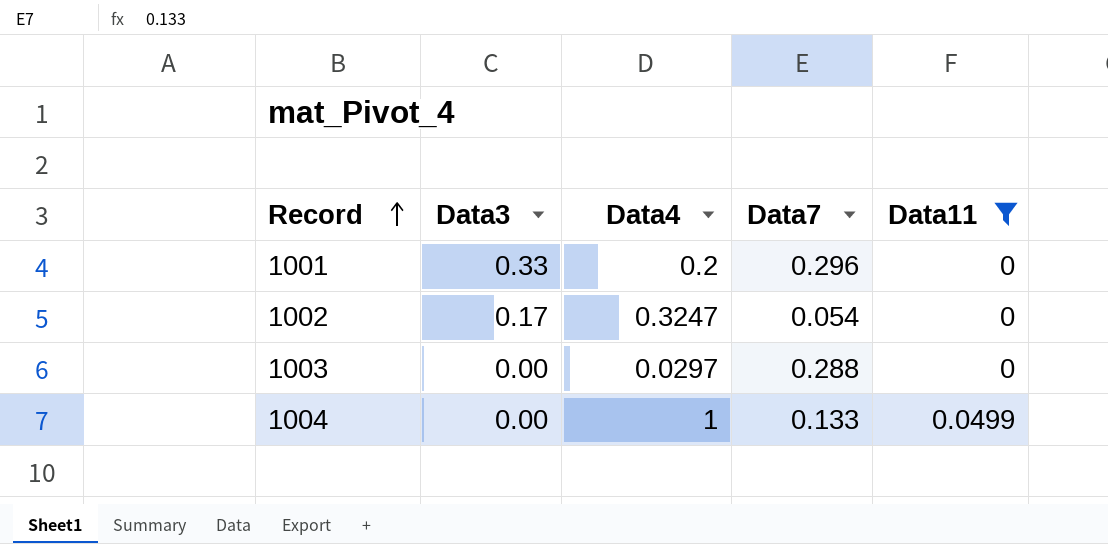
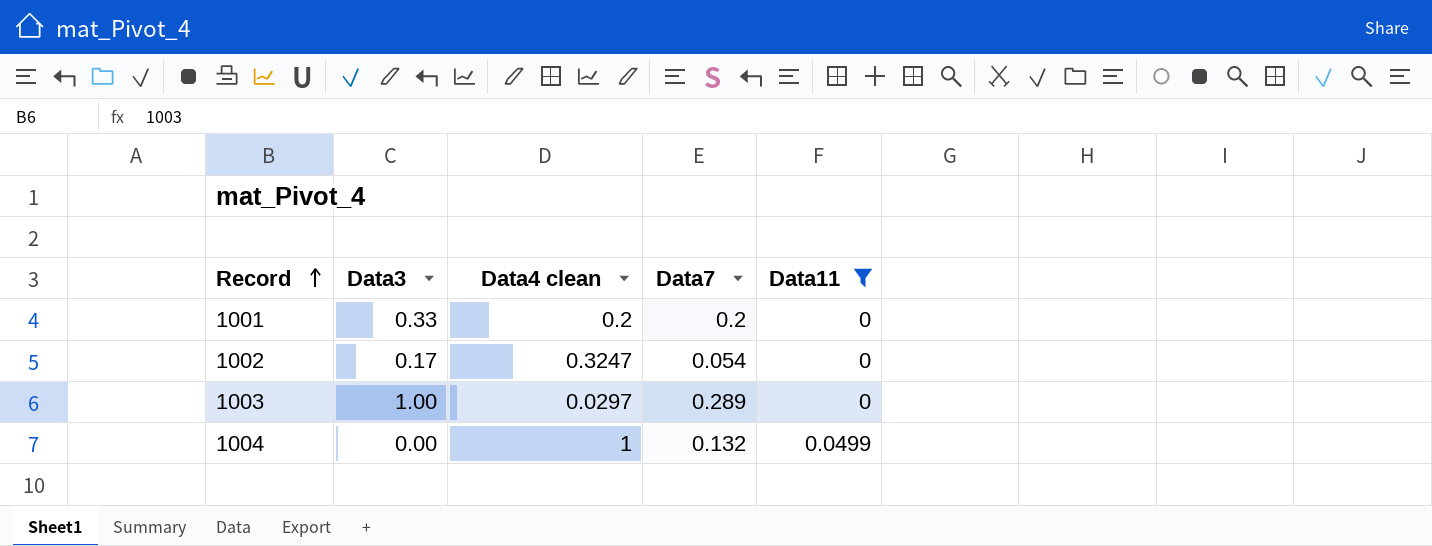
column name: Data4 -> Data4 clean
1001 | Data7: 0.296 -> 0.2
1003 | Data3: 0.00 -> 1.00
1003 | Data7: 0.288 -> 0.289
1004 | Data7: 0.133 -> 0.132

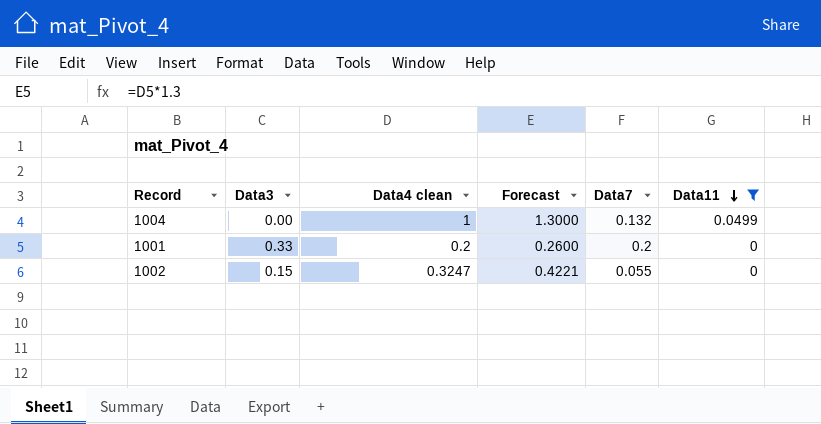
row order: Record ascending -> Data11 descending
column Forecast | formula: none -> [Data4 clean] * 1.3
row 1003: 1.00 | 0.0297 | 0.289 | 0 -> none
1002 | Data3: 0.17 -> 0.15
1002 | Data7: 0.054 -> 0.055

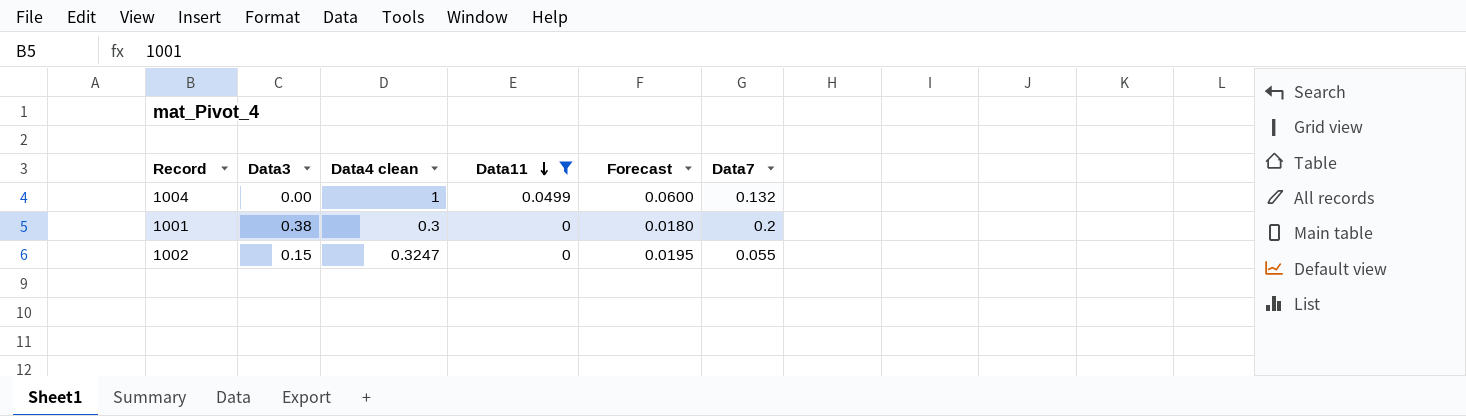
column Data11 | position: 6 -> 4
column Forecast | formula: [Data4 clean] * 1.3 -> [Data4 clean] * 0.06
1001 | Data3: 0.33 -> 0.38
1001 | Data4 clean: 0.2 -> 0.3

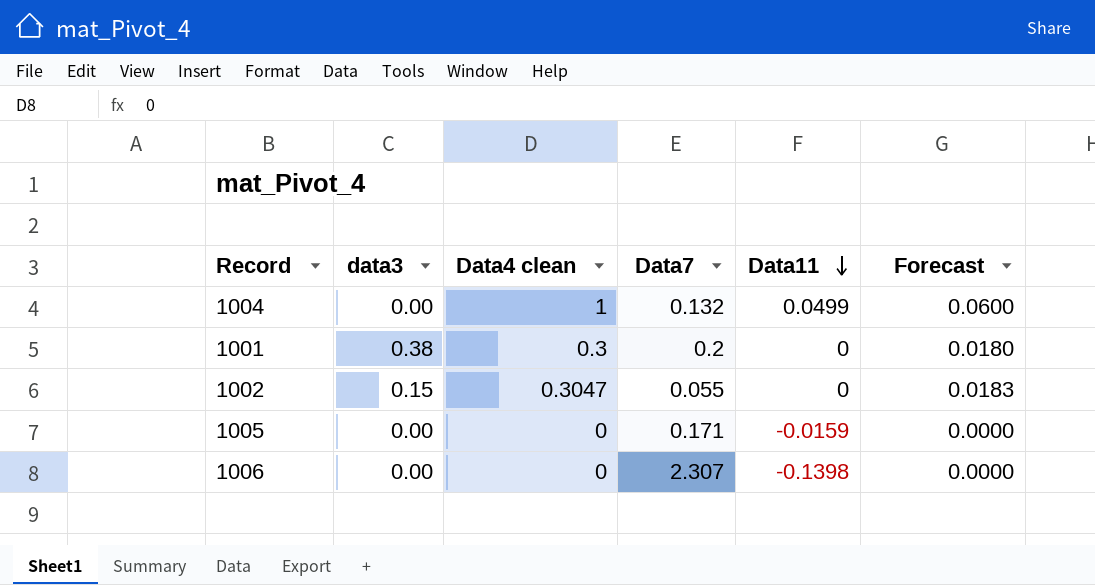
filter: Data11 >= 0 -> none
column name: Data3 -> data3
column Data7 | position: 6 -> 4
1002 | Data4 clean: 0.3247 -> 0.3047
1002 | Forecast: 0.0195 -> 0.0183

